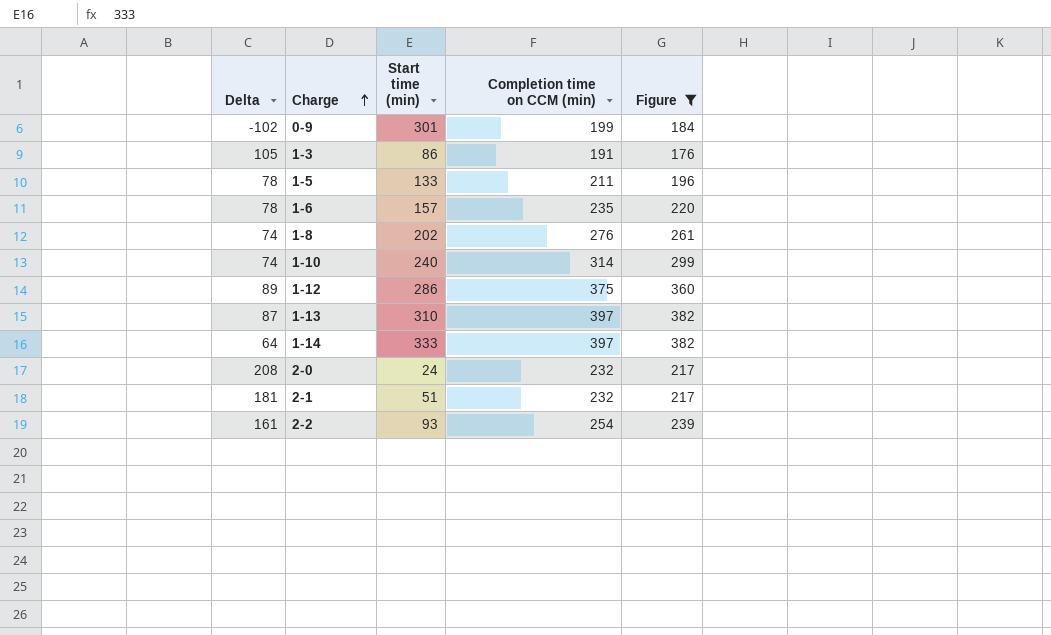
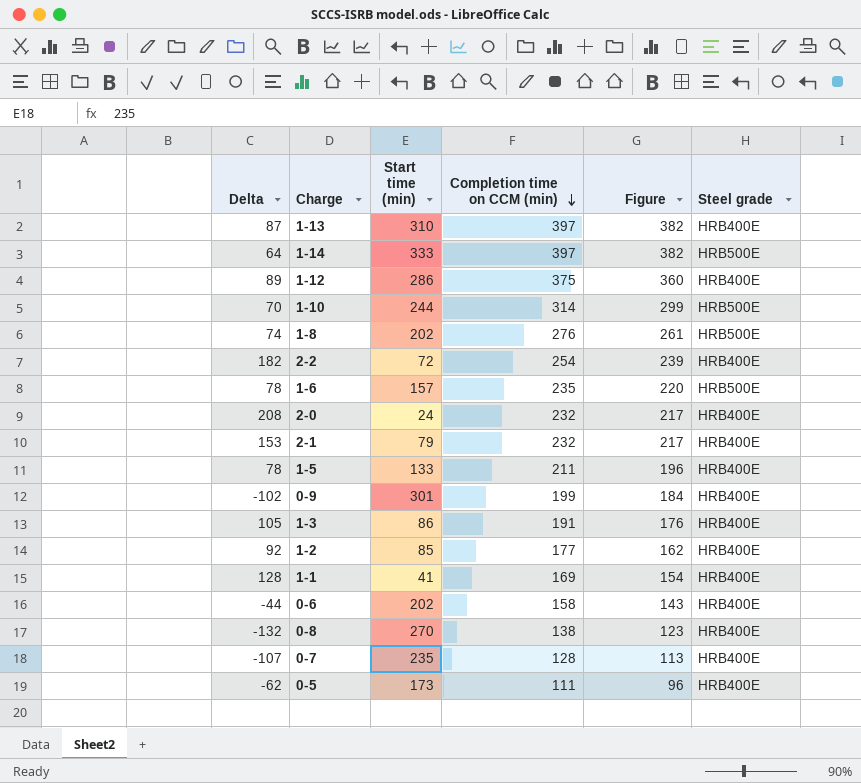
filter: Figure >= 176 -> none
row order: Charge ascending -> Completion time on CCM (min) descending
column Steel grade | position: none -> 6
1-10 | Delta: 74 -> 70
1-10 | Start time (min): 240 -> 244
2-2 | Delta: 161 -> 182
2-2 | Start time (min): 93 -> 72
2-1 | Delta: 181 -> 153
2-1 | Start time (min): 51 -> 79

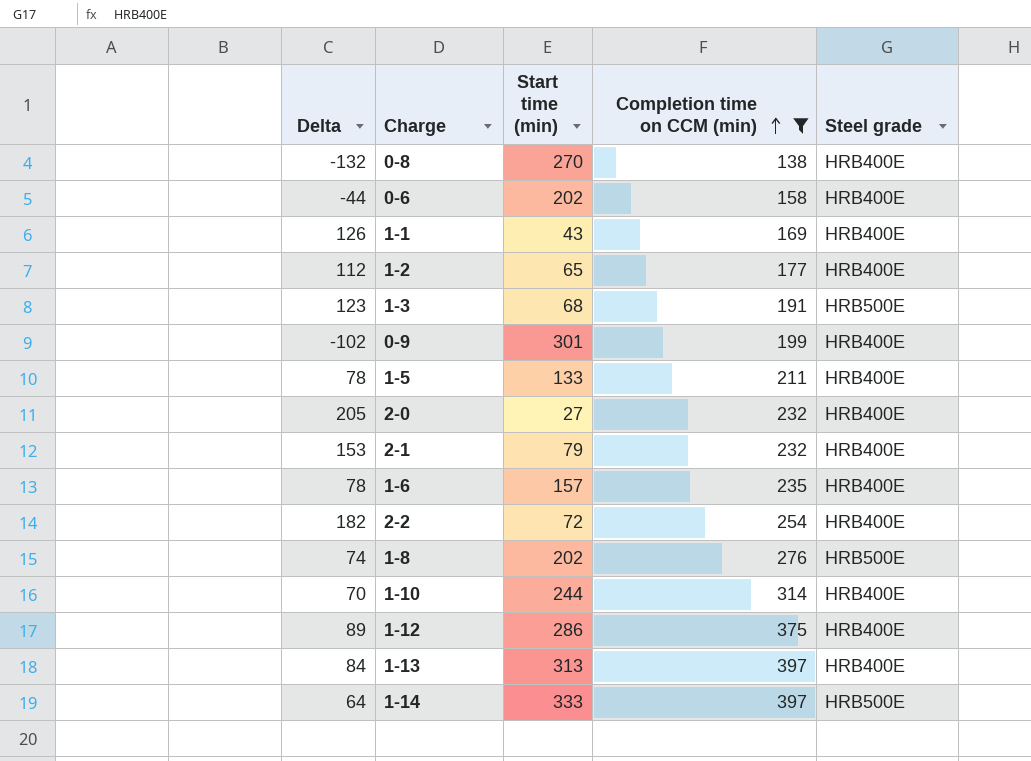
filter: none -> Completion time on CCM (min) >= 138
row order: Completion time on CCM (min) descending -> Completion time on CCM (min) ascending
column Figure | formula: [Completion time on CCM (min)] - 15 -> none
1-1 | Delta: 128 -> 126
1-1 | Start time (min): 41 -> 43
1-2 | Delta: 92 -> 112
1-2 | Start time (min): 85 -> 65
1-3 | Delta: 105 -> 123
1-3 | Start time (min): 86 -> 68
1-3 | Steel grade: HRB400E -> HRB500E
2-0 | Delta: 208 -> 205
2-0 | Start time (min): 24 -> 27
1-6 | Steel grade: HRB500E -> HRB400E
1-10 | Steel grade: HRB500E -> HRB400E
1-13 | Delta: 87 -> 84
1-13 | Start time (min): 310 -> 313

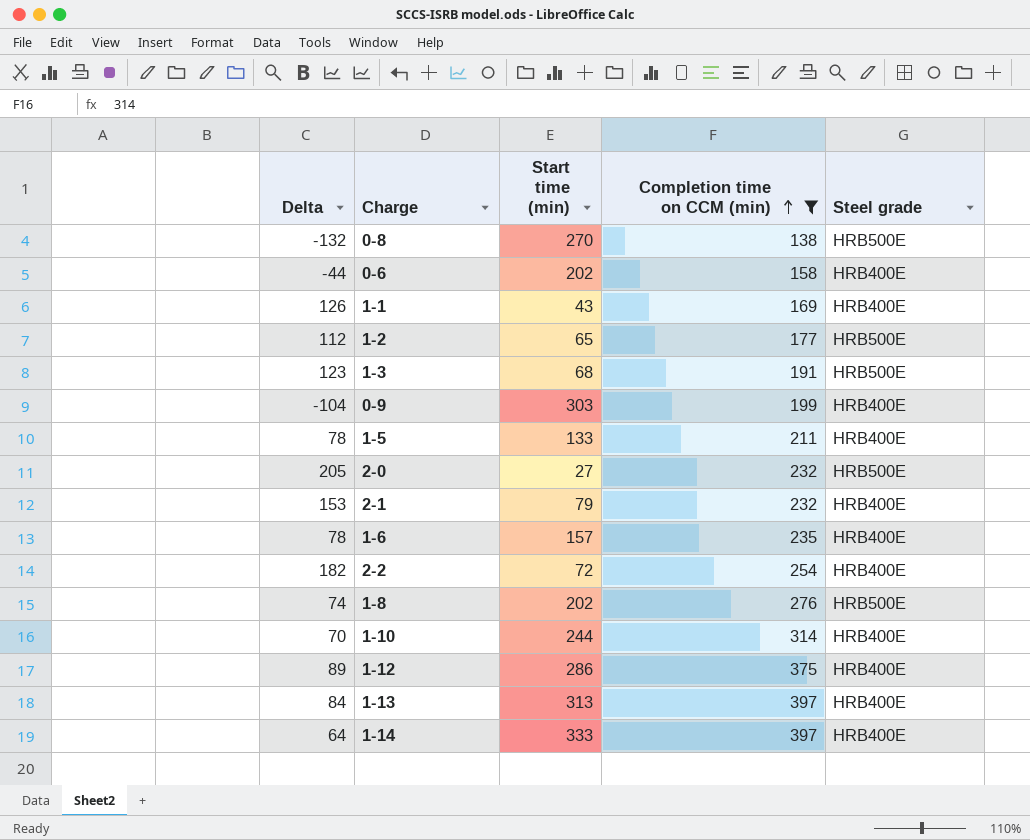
0-8 | Steel grade: HRB400E -> HRB500E
1-2 | Steel grade: HRB400E -> HRB500E
0-9 | Delta: -102 -> -104
0-9 | Start time (min): 301 -> 303
2-0 | Steel grade: HRB400E -> HRB500E
1-14 | Steel grade: HRB500E -> HRB400E

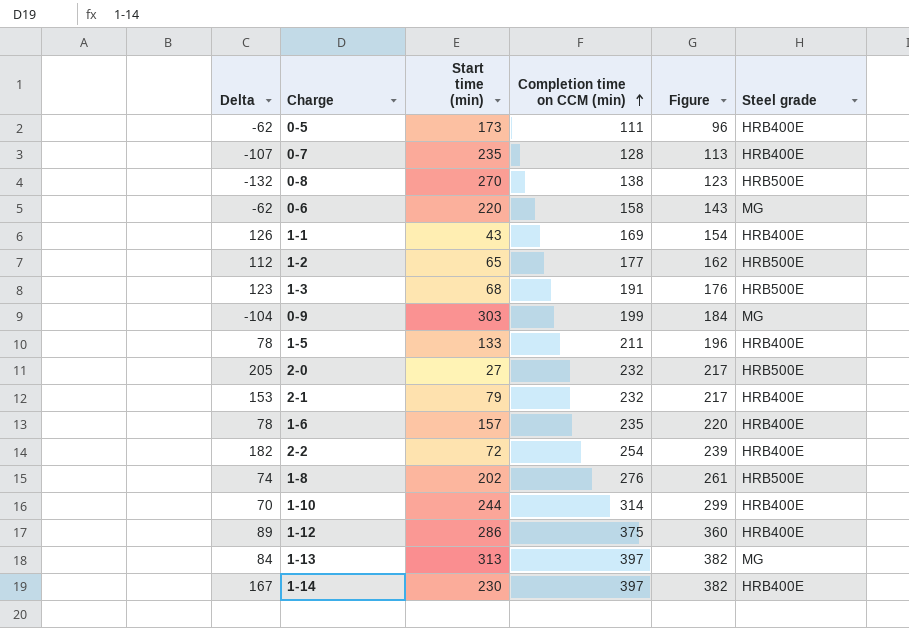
filter: Completion time on CCM (min) >= 138 -> none
column Figure | formula: none -> [Completion time on CCM (min)] - 15
0-6 | Delta: -44 -> -62
0-6 | Start time (min): 202 -> 220
0-6 | Steel grade: HRB400E -> MG
0-9 | Steel grade: HRB400E -> MG
1-13 | Steel grade: HRB400E -> MG
1-14 | Delta: 64 -> 167
1-14 | Start time (min): 333 -> 230

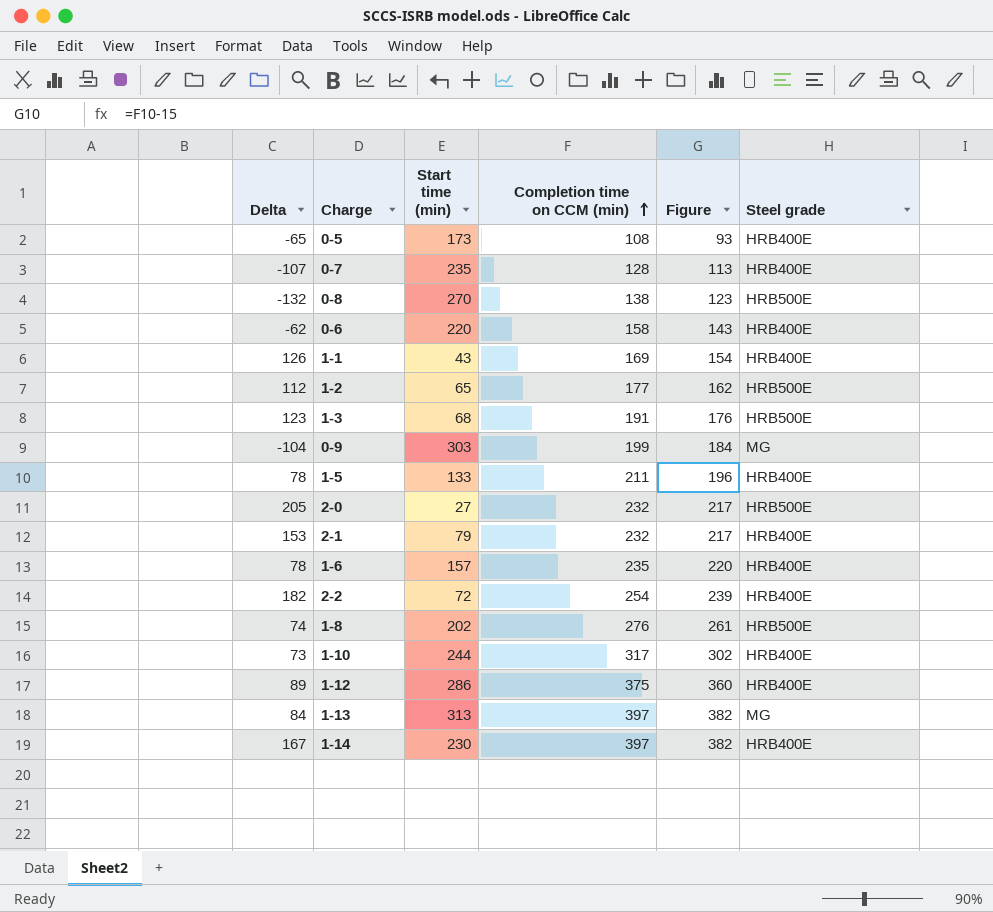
0-5 | Delta: -62 -> -65
0-5 | Completion time on CCM (min): 111 -> 108
0-5 | Figure: 96 -> 93
0-6 | Steel grade: MG -> HRB400E
1-10 | Delta: 70 -> 73
1-10 | Completion time on CCM (min): 314 -> 317
1-10 | Figure: 299 -> 302

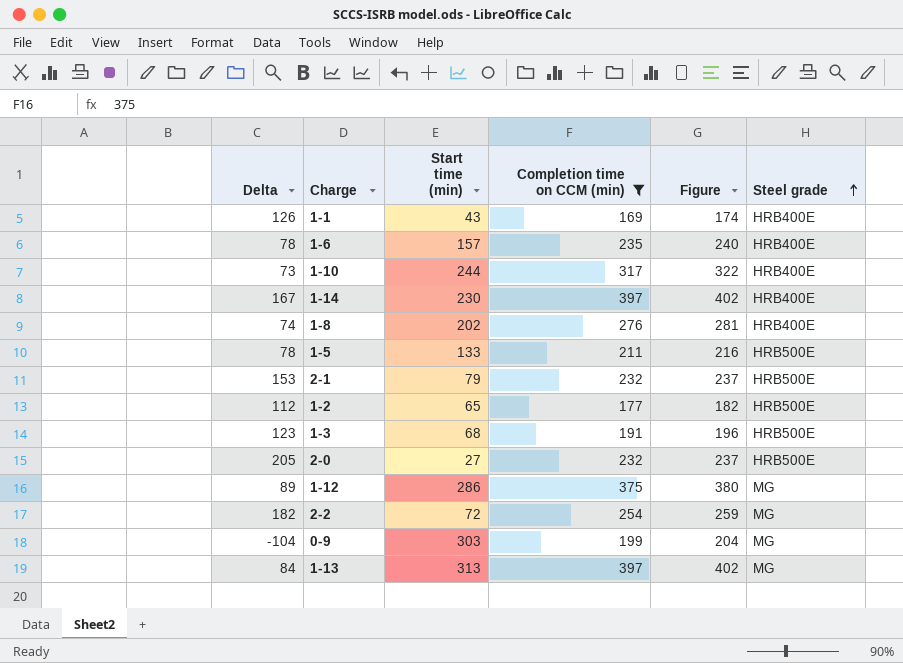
filter: none -> Completion time on CCM (min) >= 169
row order: Completion time on CCM (min) ascending -> Steel grade ascending
column Figure | formula: [Completion time on CCM (min)] - 15 -> [Completion time on CCM (min)] + 5
1-8 | Steel grade: HRB500E -> HRB400E
1-5 | Steel grade: HRB400E -> HRB500E
2-1 | Steel grade: HRB400E -> HRB500E
1-12 | Steel grade: HRB400E -> MG
2-2 | Steel grade: HRB400E -> MG

